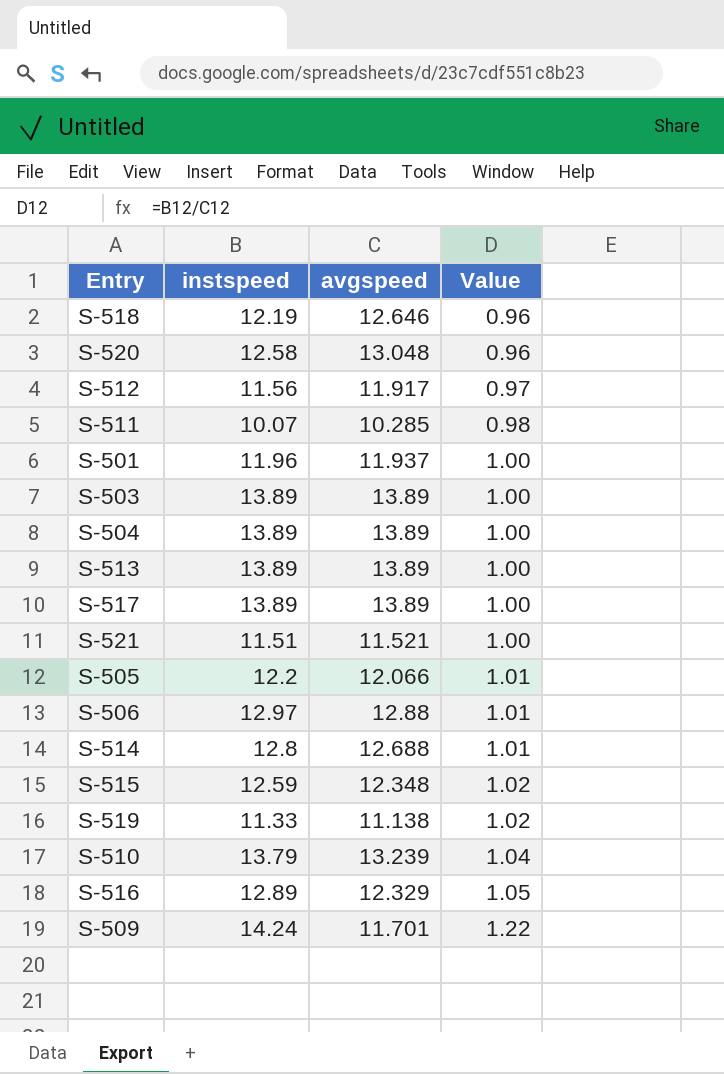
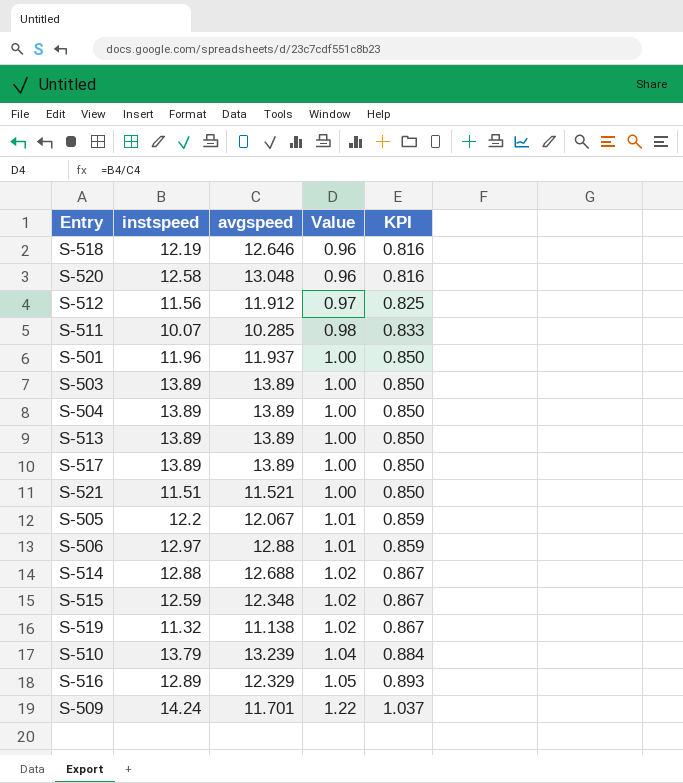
column KPI | formula: none -> [Value] * 0.85
S-512 | avgspeed: 11.917 -> 11.912
S-505 | avgspeed: 12.066 -> 12.067
S-514 | instspeed: 12.8 -> 12.88
S-514 | Value: 1.01 -> 1.02
S-519 | instspeed: 11.33 -> 11.32

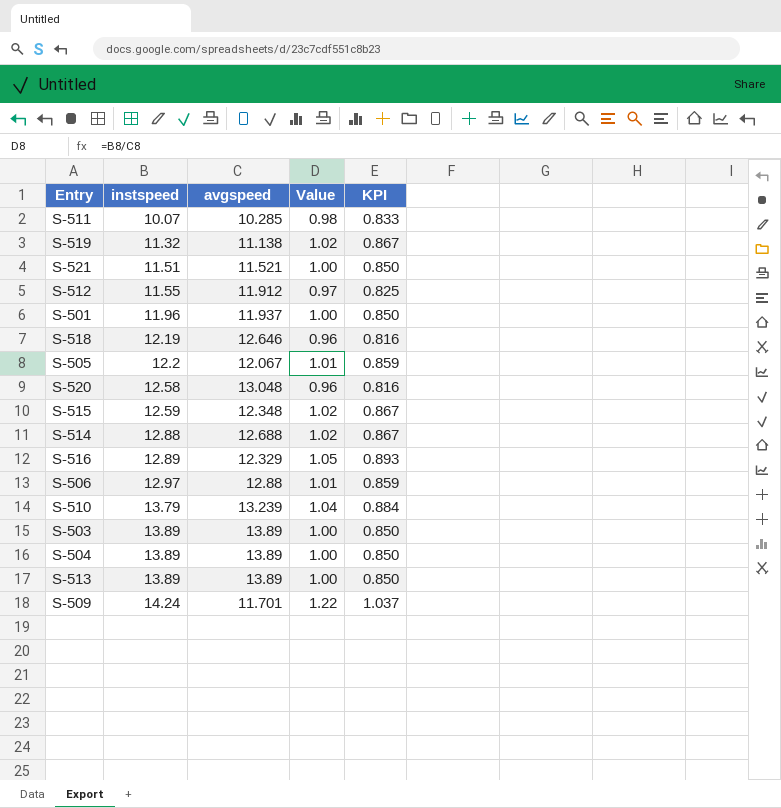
row order: Value ascending -> instspeed ascending
row S-517: 13.89 | 13.89 | 1.00 | 0.850 -> none
S-512 | instspeed: 11.56 -> 11.55

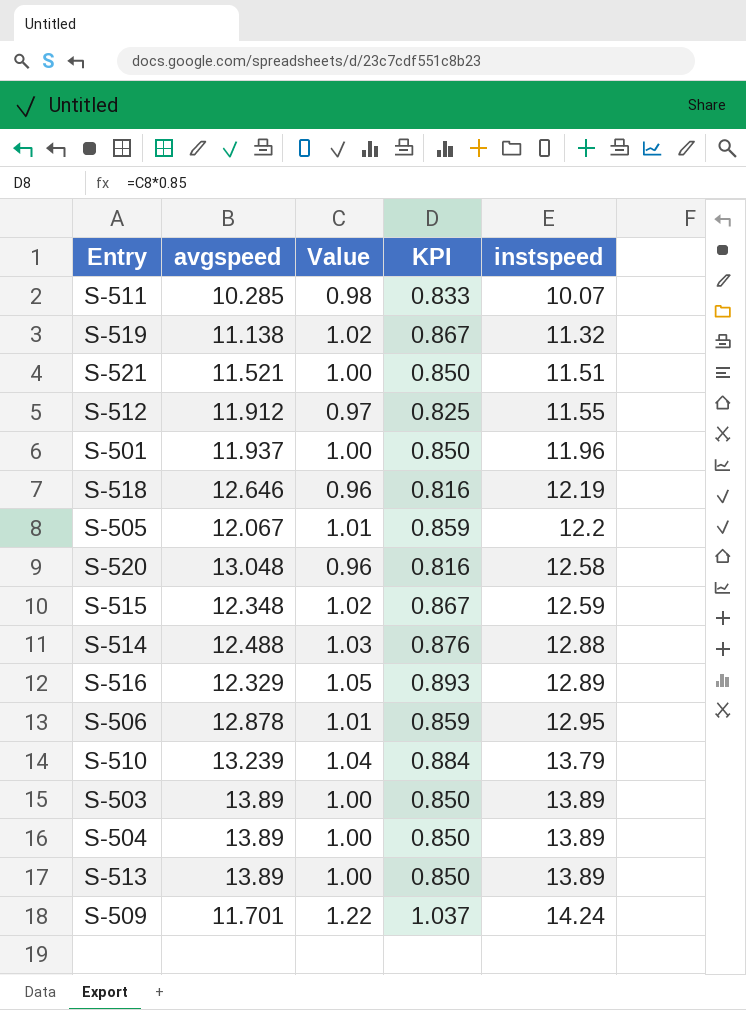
column instspeed | position: 2 -> 5
S-514 | avgspeed: 12.688 -> 12.488
S-514 | Value: 1.02 -> 1.03
S-514 | KPI: 0.867 -> 0.876
S-506 | avgspeed: 12.88 -> 12.878
S-506 | instspeed: 12.97 -> 12.95

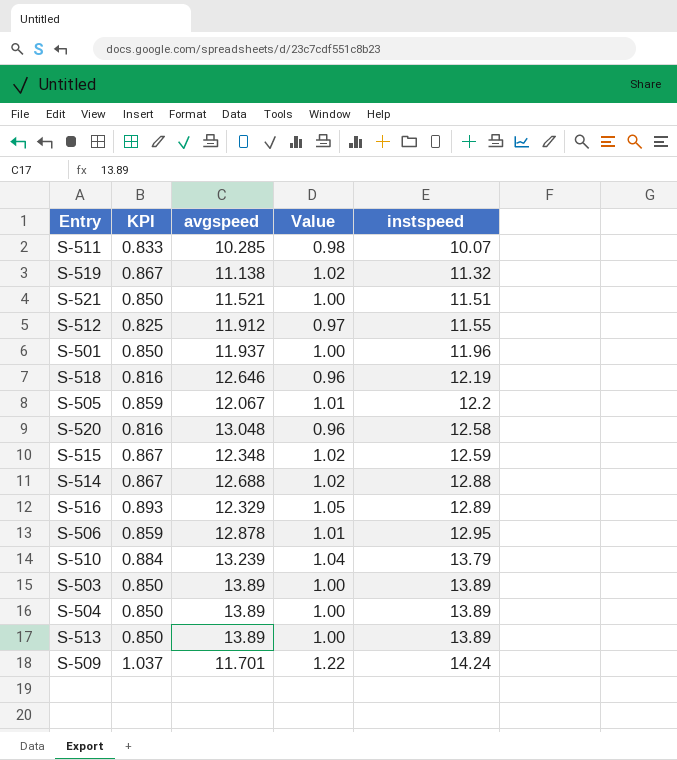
column KPI | position: 4 -> 2
S-514 | KPI: 0.876 -> 0.867
S-514 | avgspeed: 12.488 -> 12.688
S-514 | Value: 1.03 -> 1.02

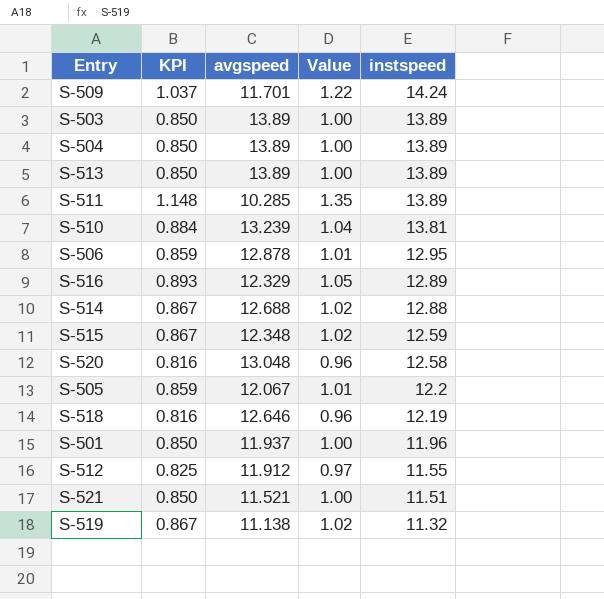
row order: instspeed ascending -> instspeed descending
S-511 | KPI: 0.833 -> 1.148
S-511 | Value: 0.98 -> 1.35
S-511 | instspeed: 10.07 -> 13.89
S-510 | instspeed: 13.79 -> 13.81

